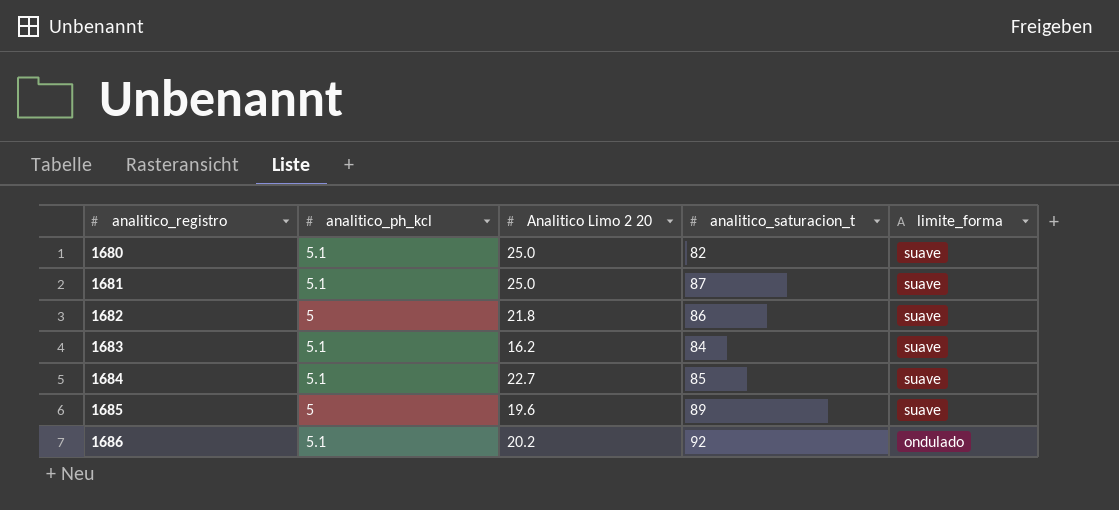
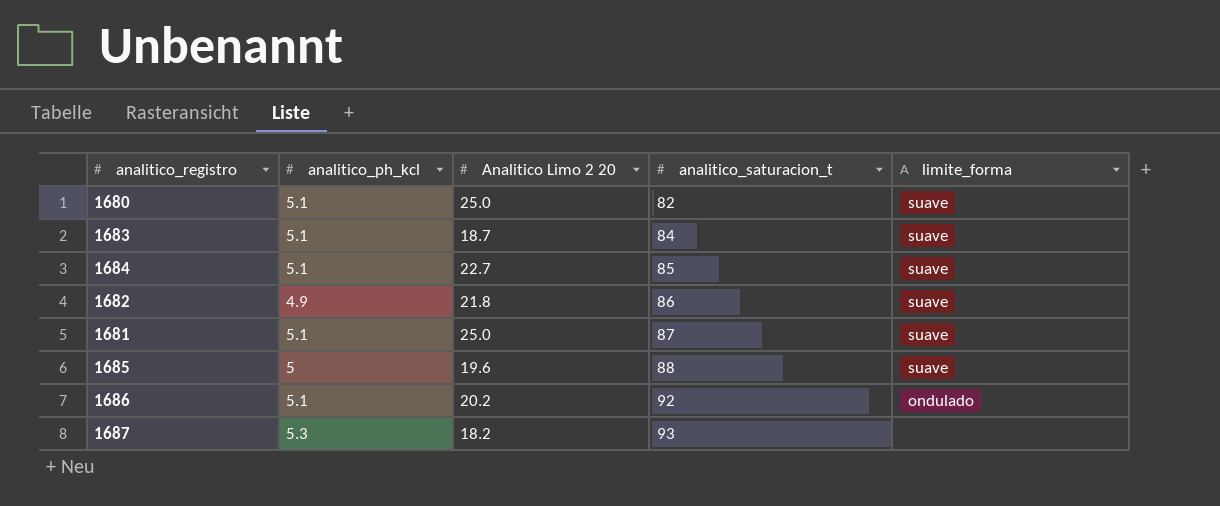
row order: analitico_registro ascending -> analitico_saturacion_t ascending
1683 | Analitico Limo 2 20: 16.2 -> 18.7
1682 | analitico_ph_kcl: 5 -> 4.9
1685 | analitico_saturacion_t: 89 -> 88
row 1687: none -> 5.3 | 18.2 | 93 | none

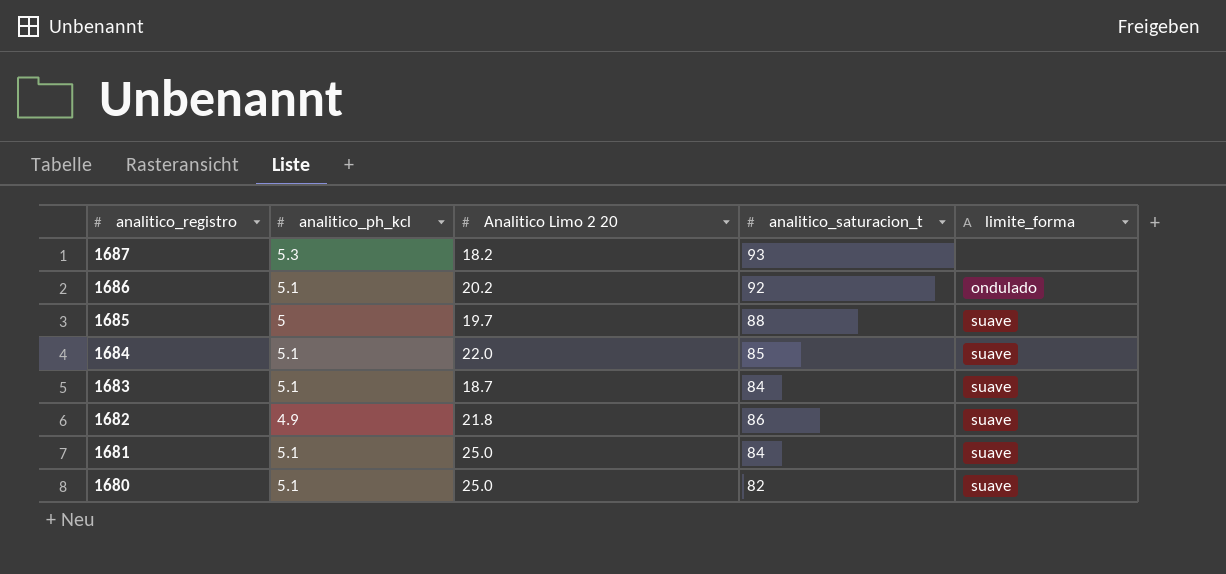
row order: analitico_saturacion_t ascending -> analitico_registro descending
1685 | Analitico Limo 2 20: 19.6 -> 19.7
1684 | Analitico Limo 2 20: 22.7 -> 22.0
1681 | analitico_saturacion_t: 87 -> 84

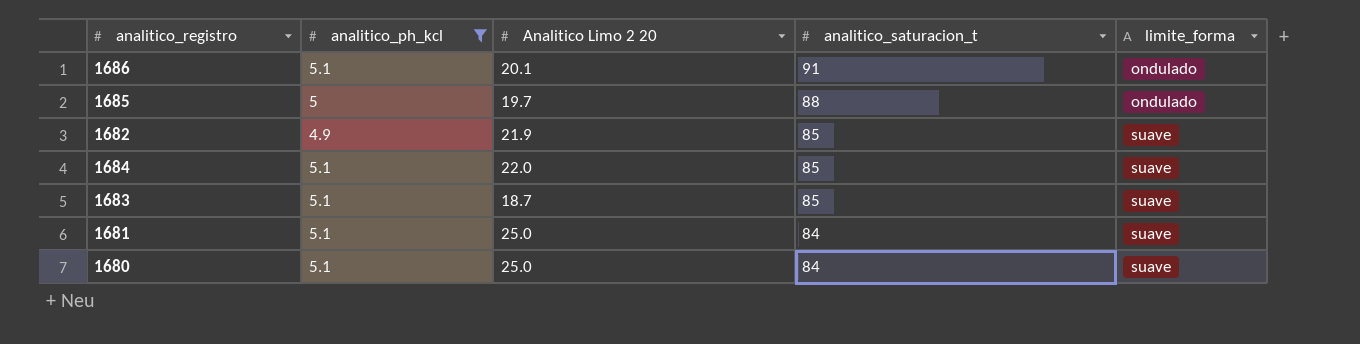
filter: none -> analitico_ph_kcl != 5.3
row order: analitico_registro descending -> analitico_saturacion_t descending
1686 | Analitico Limo 2 20: 20.2 -> 20.1
1686 | analitico_saturacion_t: 92 -> 91
1685 | limite_forma: suave -> ondulado
1682 | Analitico Limo 2 20: 21.8 -> 21.9
1682 | analitico_saturacion_t: 86 -> 85
1683 | analitico_saturacion_t: 84 -> 85
1680 | analitico_saturacion_t: 82 -> 84

